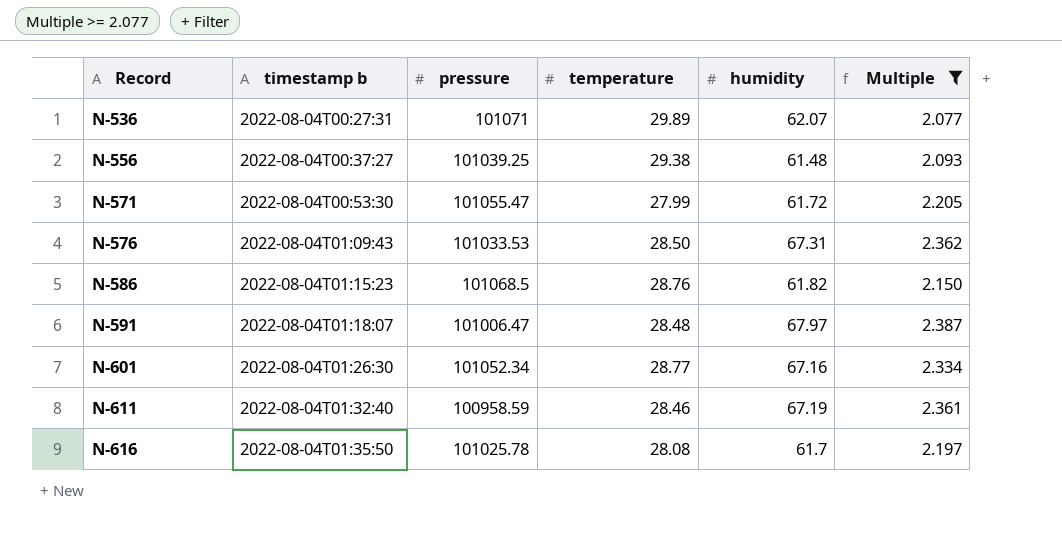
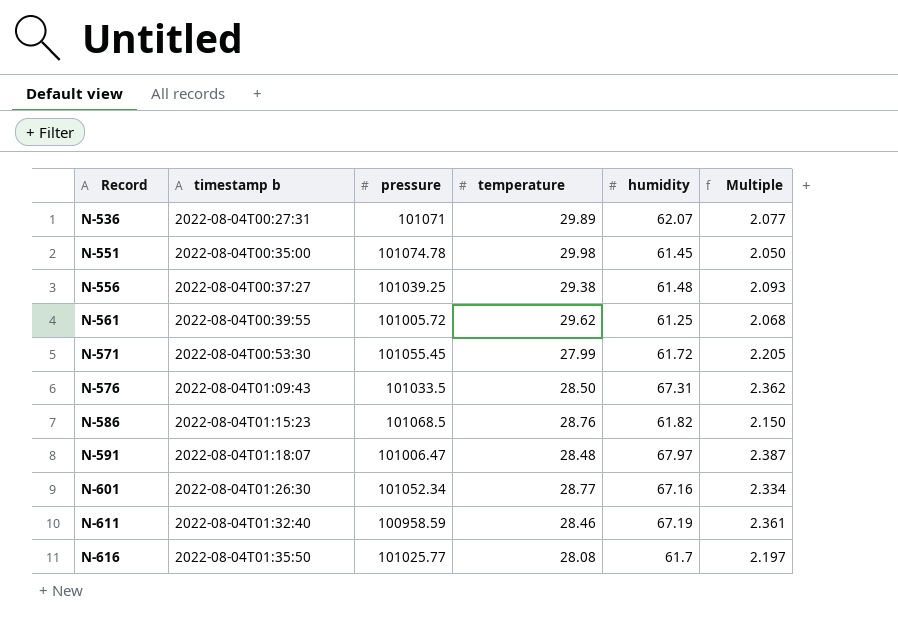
filter: Multiple >= 2.077 -> none
N-571 | pressure: 101055.47 -> 101055.45
N-576 | pressure: 101033.53 -> 101033.5
N-616 | pressure: 101025.78 -> 101025.77

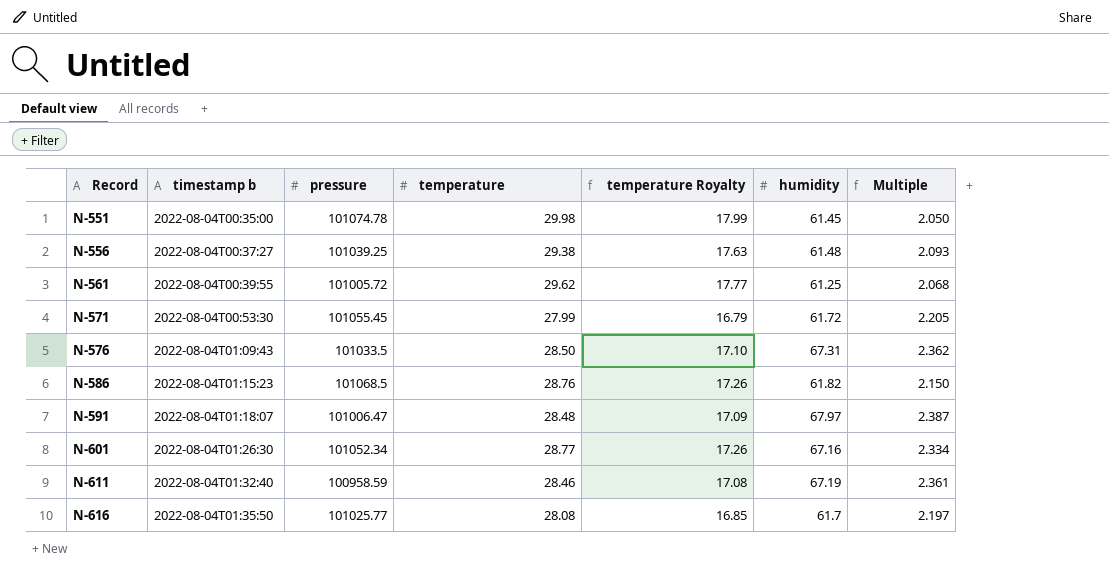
column temperature Royalty | formula: none -> [temperature] * 0.6
row N-536: 2022-08-04T00:27:31 | 101071 | 29.89 | 62.07 | 2.077 -> none

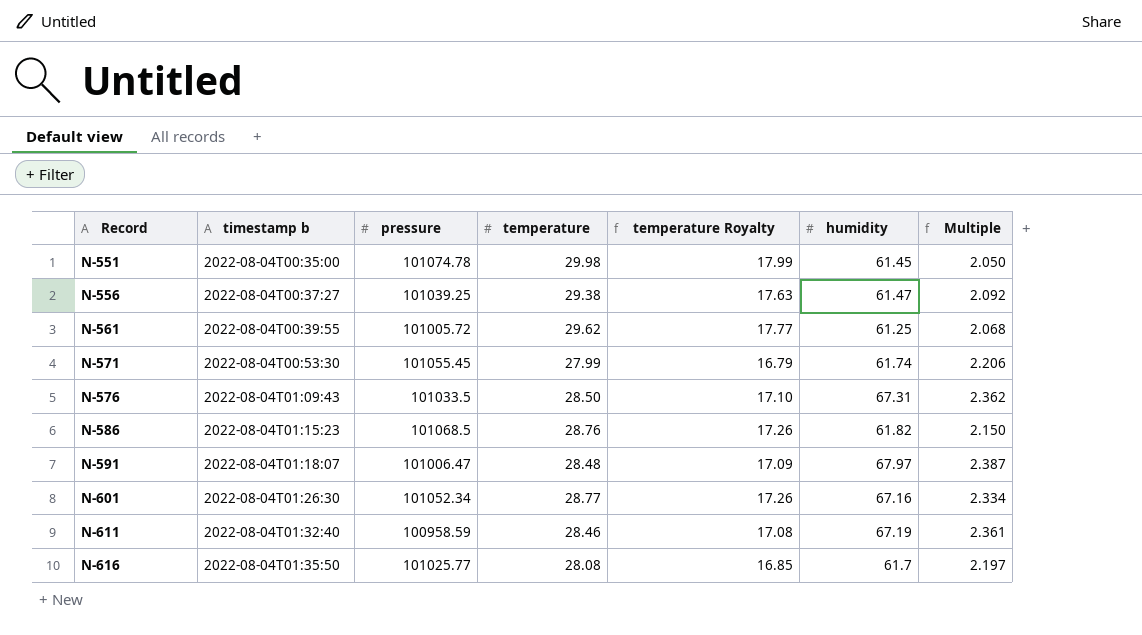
N-556 | humidity: 61.48 -> 61.47
N-556 | Multiple: 2.093 -> 2.092
N-571 | humidity: 61.72 -> 61.74
N-571 | Multiple: 2.205 -> 2.206

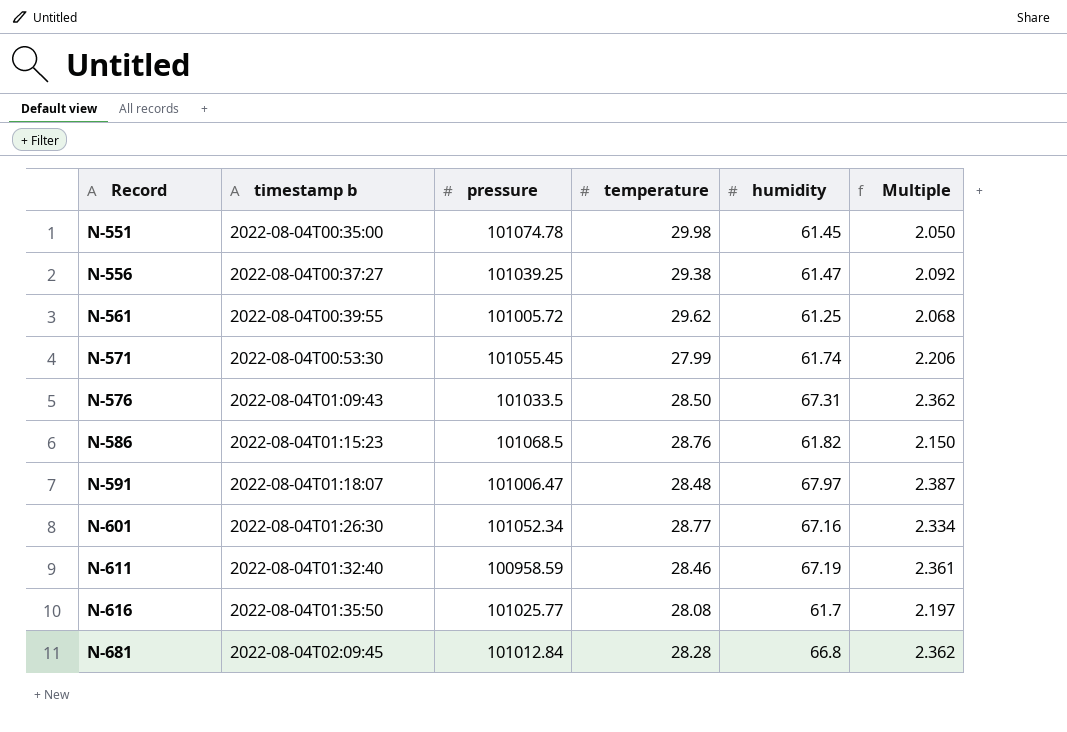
column temperature Royalty | formula: [temperature] * 0.6 -> none
row N-681: none -> 2022-08-04T02:09:45 | 101012.84 | 28.28 | 66.8 | 2.362

